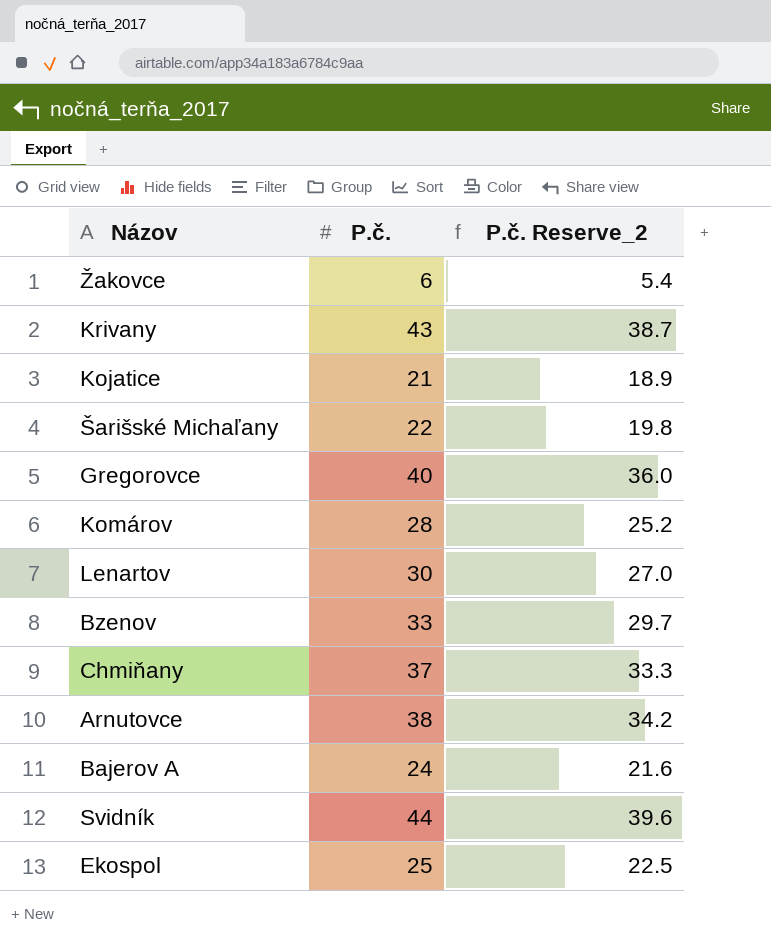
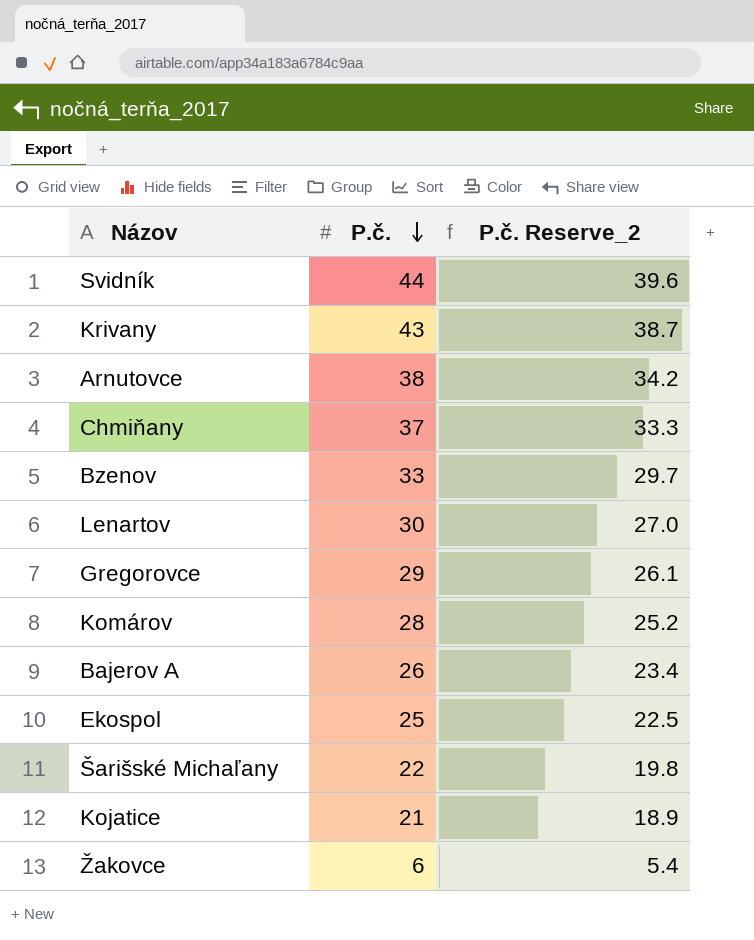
row order: none -> P.č. descending
Gregorovce | P.č.: 40 -> 29
Gregorovce | P.č. Reserve_2: 36.0 -> 26.1
Bajerov A | P.č.: 24 -> 26
Bajerov A | P.č. Reserve_2: 21.6 -> 23.4

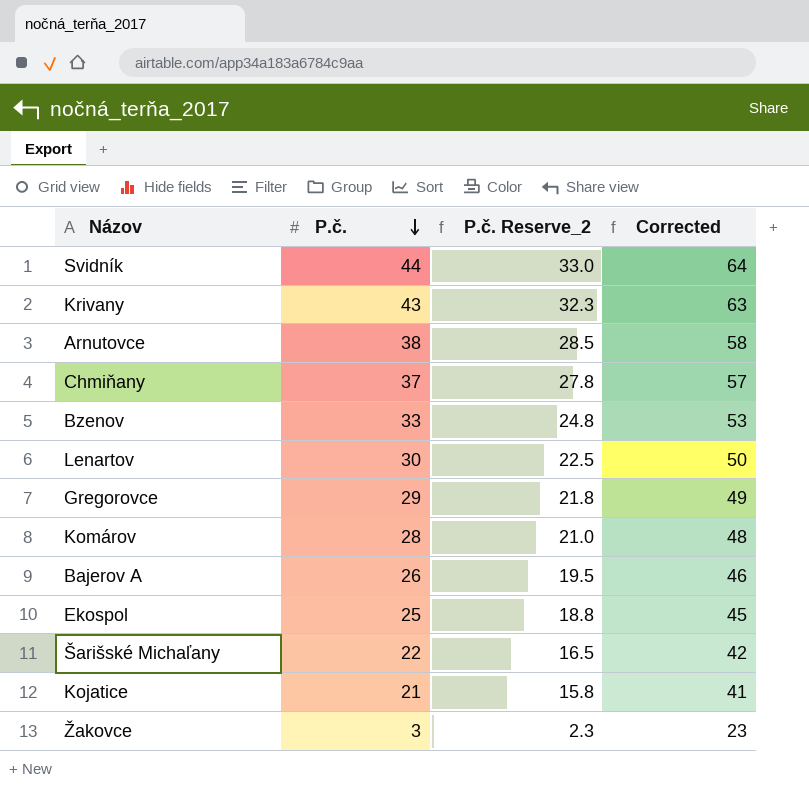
column P.č. Reserve_2 | formula: [P.č.] * 0.9 -> [P.č.] * 0.75
column Corrected | formula: none -> [P.č.] + 20
Žakovce | P.č.: 6 -> 3

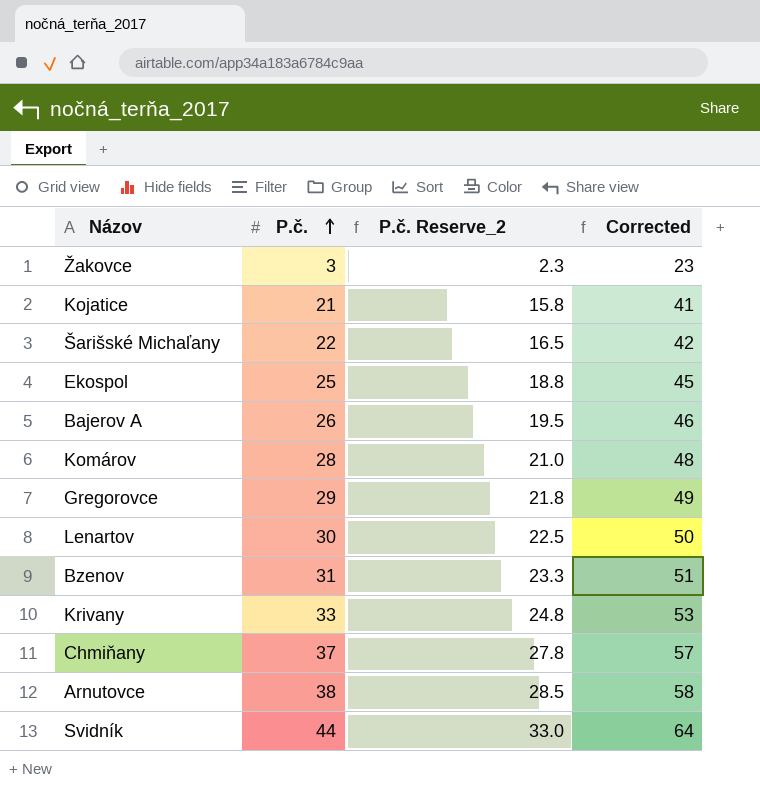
row order: P.č. descending -> P.č. ascending
Bzenov | P.č.: 33 -> 31
Bzenov | P.č. Reserve_2: 24.8 -> 23.3
Bzenov | Corrected: 53 -> 51
Krivany | P.č.: 43 -> 33
Krivany | P.č. Reserve_2: 32.3 -> 24.8
Krivany | Corrected: 63 -> 53

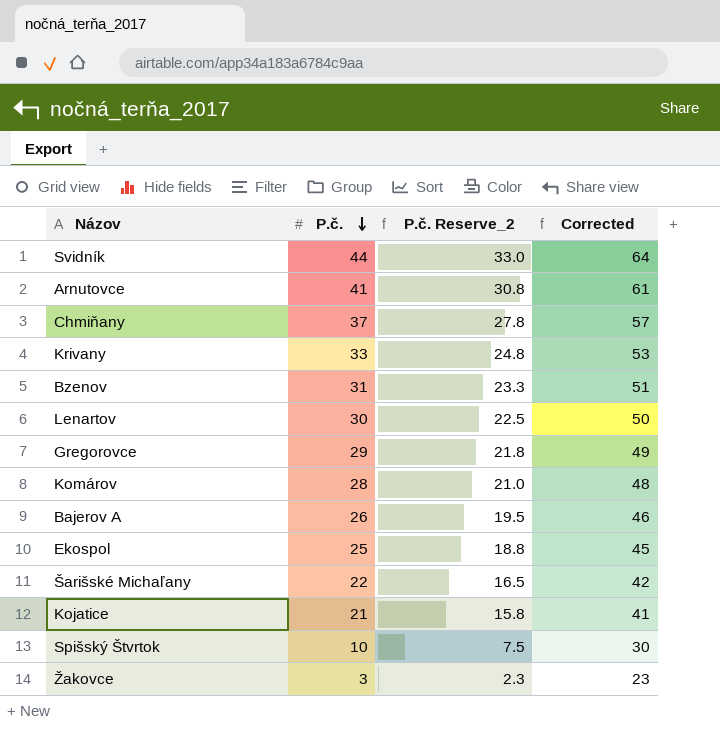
row order: P.č. ascending -> P.č. descending
Arnutovce | P.č.: 38 -> 41
Arnutovce | P.č. Reserve_2: 28.5 -> 30.8
Arnutovce | Corrected: 58 -> 61
row Spišský Štvrtok: none -> 10 | 7.5 | 30

